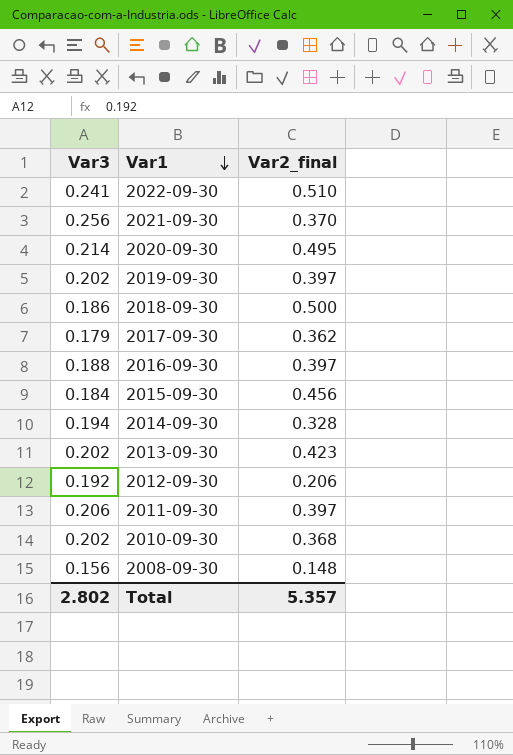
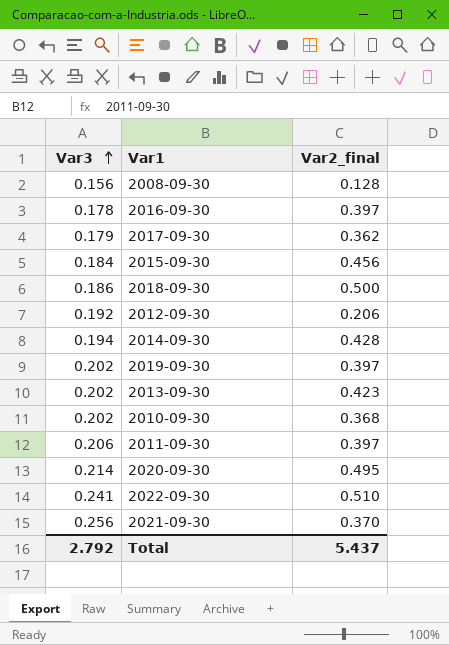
row order: Var1 descending -> Var3 ascending
2008-09-30 | Var2_final: 0.148 -> 0.128
2016-09-30 | Var3: 0.188 -> 0.178
2014-09-30 | Var2_final: 0.328 -> 0.428
Total | Var3: 2.802 -> 2.792
Total | Var2_final: 5.357 -> 5.437

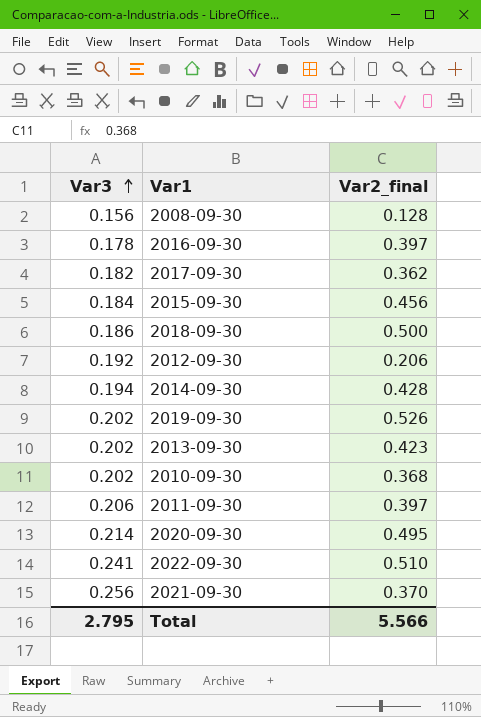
2017-09-30 | Var3: 0.179 -> 0.182
2019-09-30 | Var2_final: 0.397 -> 0.526
Total | Var3: 2.792 -> 2.795
Total | Var2_final: 5.437 -> 5.566

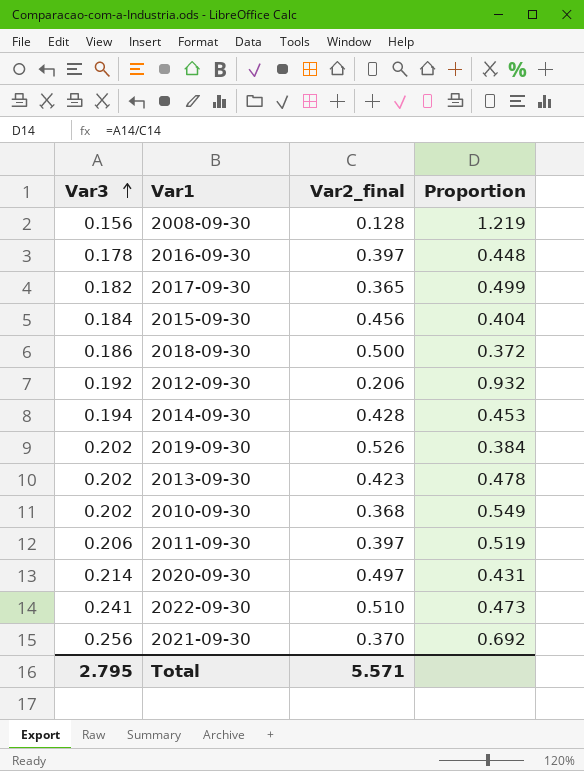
column Proportion | formula: none -> [Var3] / [Var2_final]
2017-09-30 | Var2_final: 0.362 -> 0.365
2020-09-30 | Var2_final: 0.495 -> 0.497
Total | Var2_final: 5.566 -> 5.571

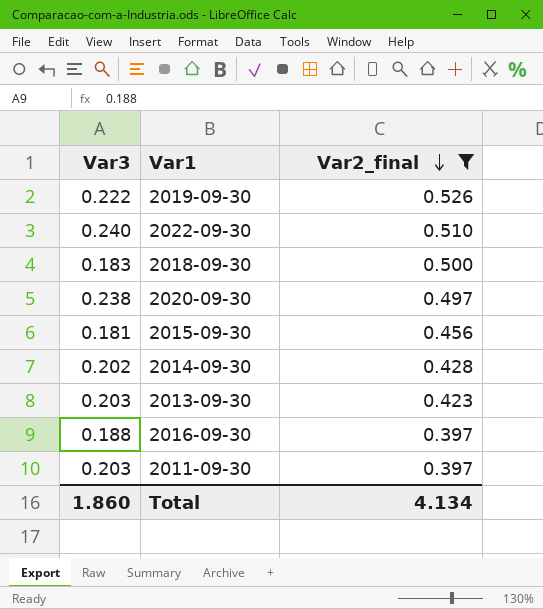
filter: none -> Var2_final >= 0.397
row order: Var3 ascending -> Var2_final descending
column Proportion | formula: [Var3] / [Var2_final] -> none
2019-09-30 | Var3: 0.202 -> 0.222
2022-09-30 | Var3: 0.241 -> 0.240
2018-09-30 | Var3: 0.186 -> 0.183
2020-09-30 | Var3: 0.214 -> 0.238
2015-09-30 | Var3: 0.184 -> 0.181
2014-09-30 | Var3: 0.194 -> 0.202
2013-09-30 | Var3: 0.202 -> 0.203
2016-09-30 | Var3: 0.178 -> 0.188
2011-09-30 | Var3: 0.206 -> 0.203
Total | Var3: 2.795 -> 1.860
Total | Var2_final: 5.571 -> 4.134

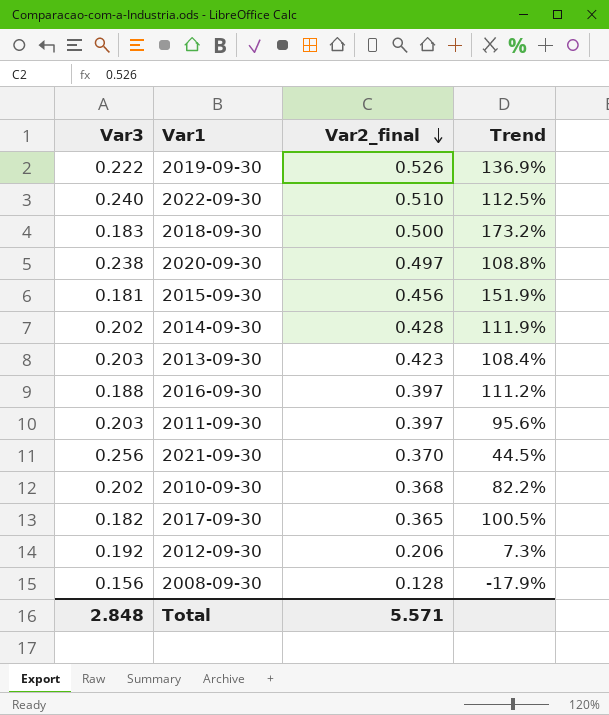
filter: Var2_final >= 0.397 -> none
column Trend | formula: none -> ([Var2_final] - [Var3]) / [Var3]
Total | Var3: 1.860 -> 2.848
Total | Var2_final: 4.134 -> 5.571

